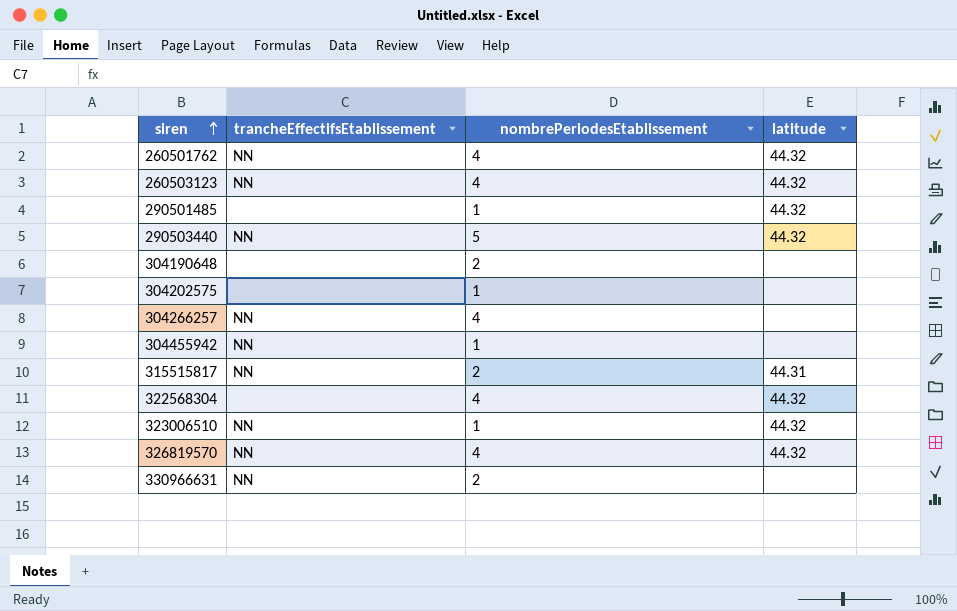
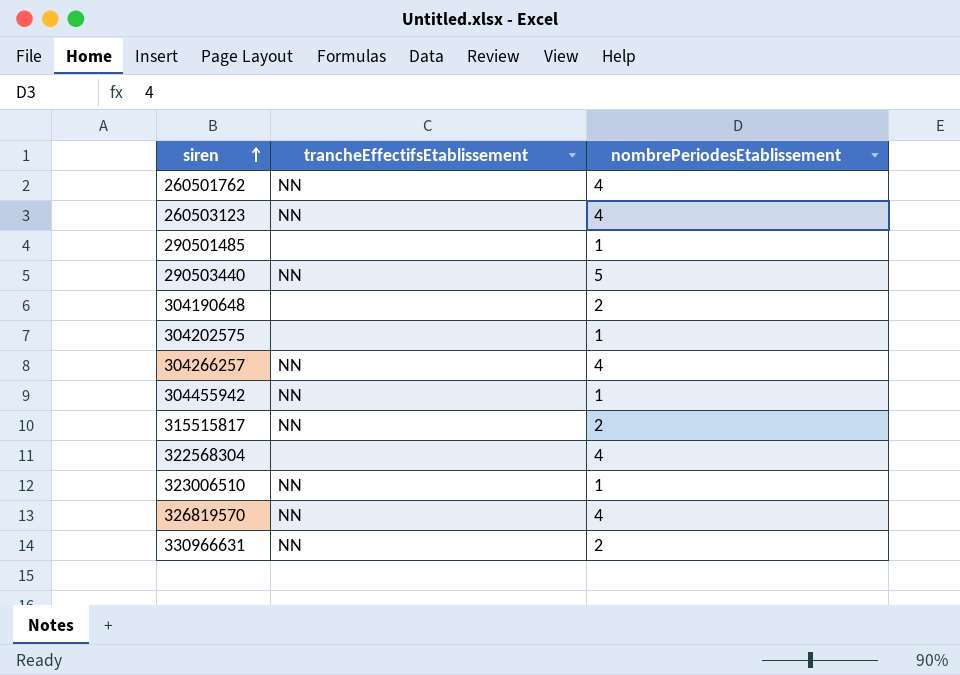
column latitude | position: 4 -> none

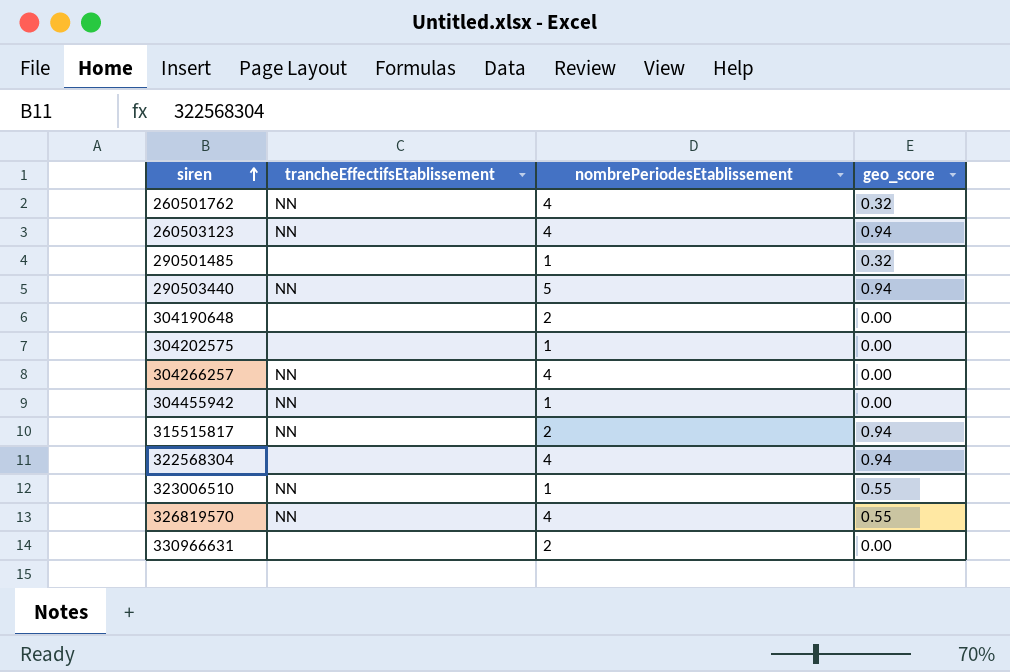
column geo_score | position: none -> 4
330966631 | trancheEffectifsEtablissement: NN -> none

